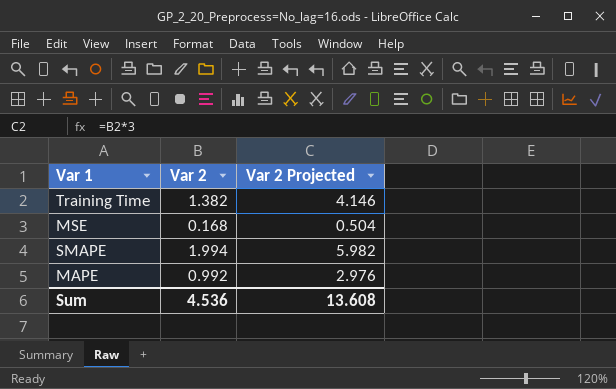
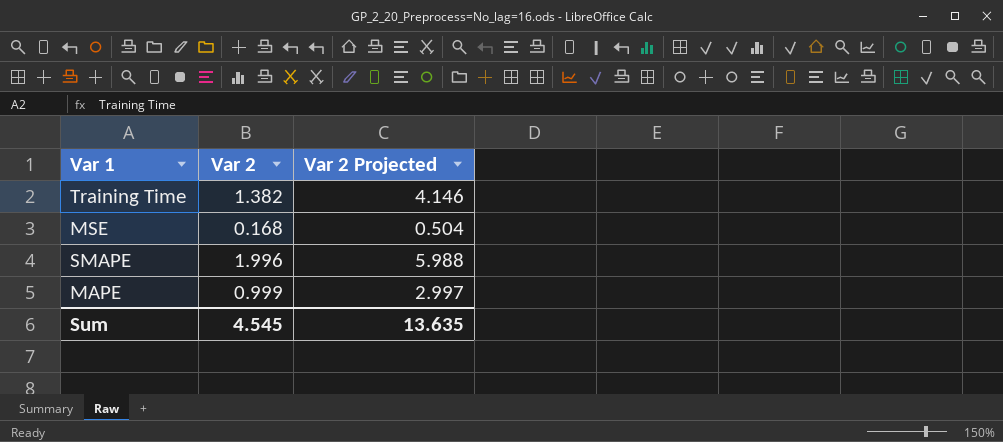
SMAPE | Var 2: 1.994 -> 1.996
SMAPE | Var 2 Projected: 5.982 -> 5.988
MAPE | Var 2: 0.992 -> 0.999
MAPE | Var 2 Projected: 2.976 -> 2.997
Sum | Var 2: 4.536 -> 4.545
Sum | Var 2 Projected: 13.608 -> 13.635

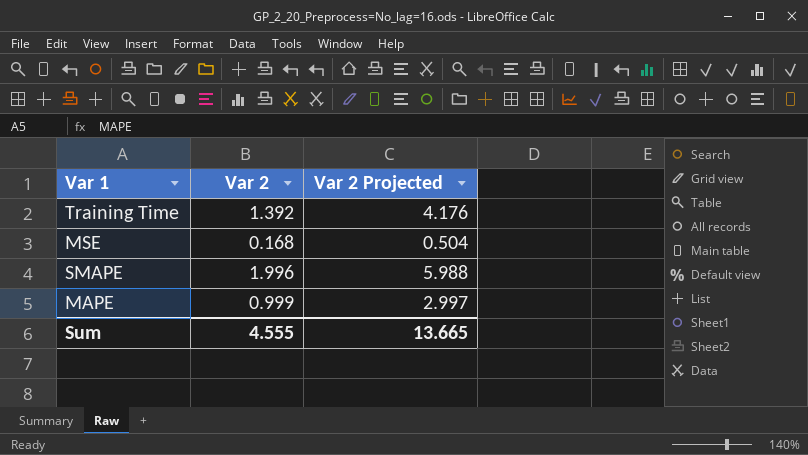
Training Time | Var 2: 1.382 -> 1.392
Training Time | Var 2 Projected: 4.146 -> 4.176
Sum | Var 2: 4.545 -> 4.555
Sum | Var 2 Projected: 13.635 -> 13.665

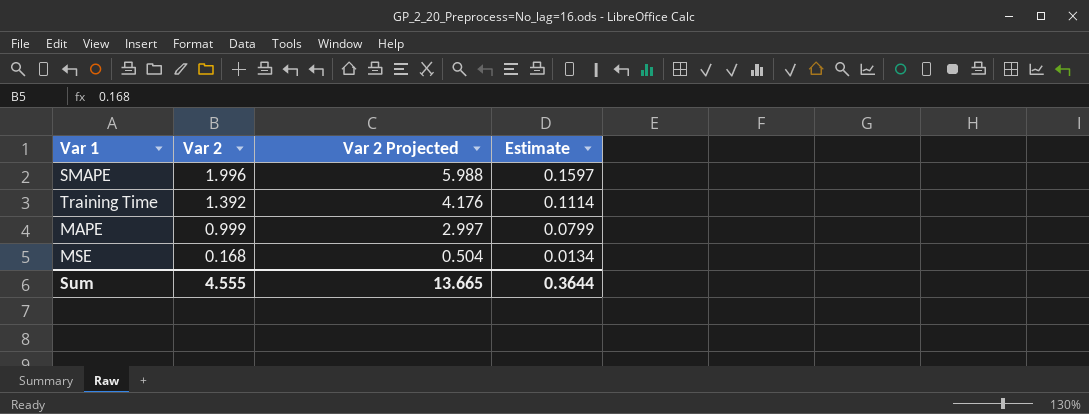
row order: none -> Var 2 descending
column Estimate | formula: none -> [Var 2] * 0.08

